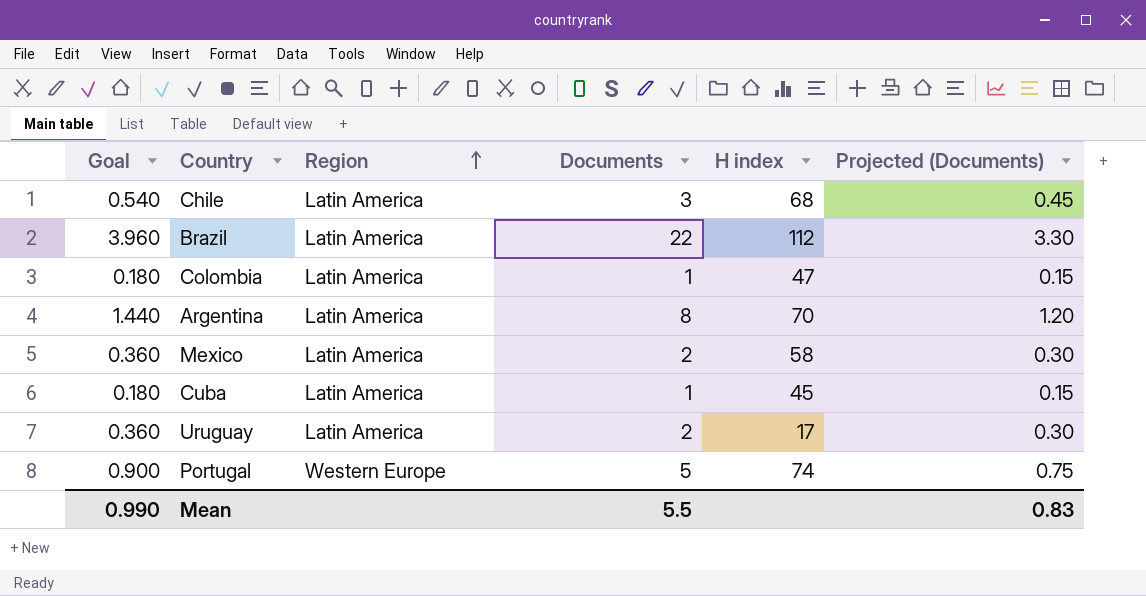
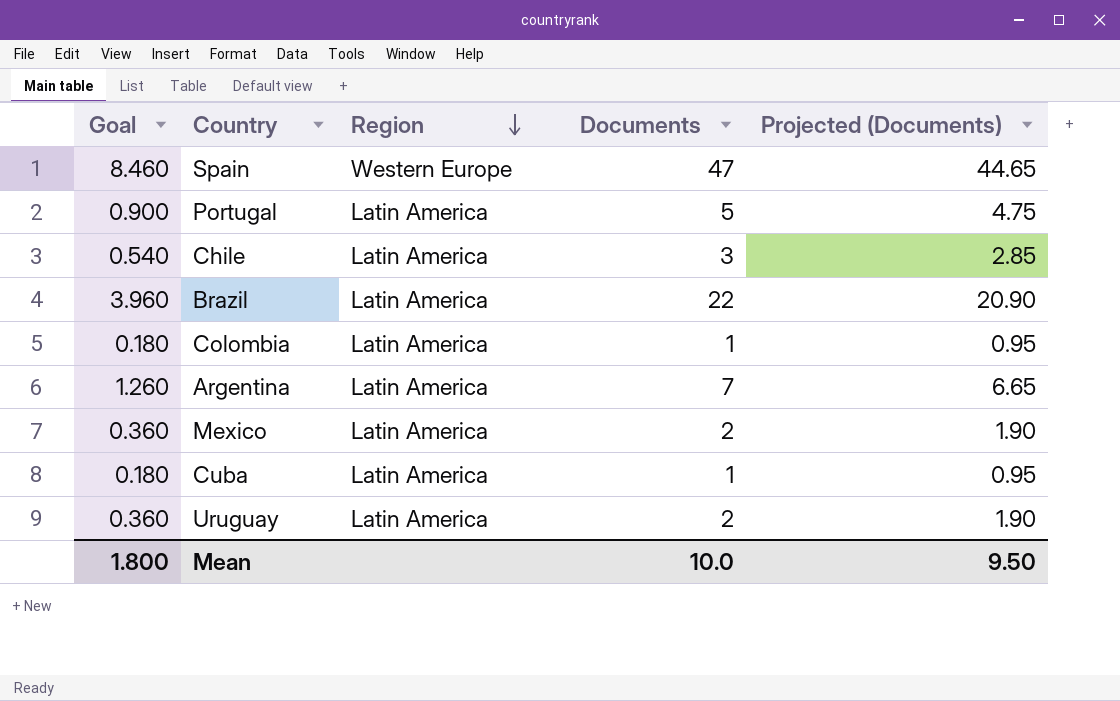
row order: Region ascending -> Region descending
column H index | position: 5 -> none
column Projected (Documents) | formula: [Documents] * 0.15 -> [Documents] * 0.95
row Spain: none -> 8.460 | Western Europe | 47 | 44.65
Portugal | Region: Western Europe -> Latin America
Argentina | Goal: 1.440 -> 1.260
Argentina | Documents: 8 -> 7
Mean | Goal: 0.990 -> 1.800
Mean | Documents: 5.5 -> 10.0
Mean | Projected (Documents): 0.83 -> 9.50

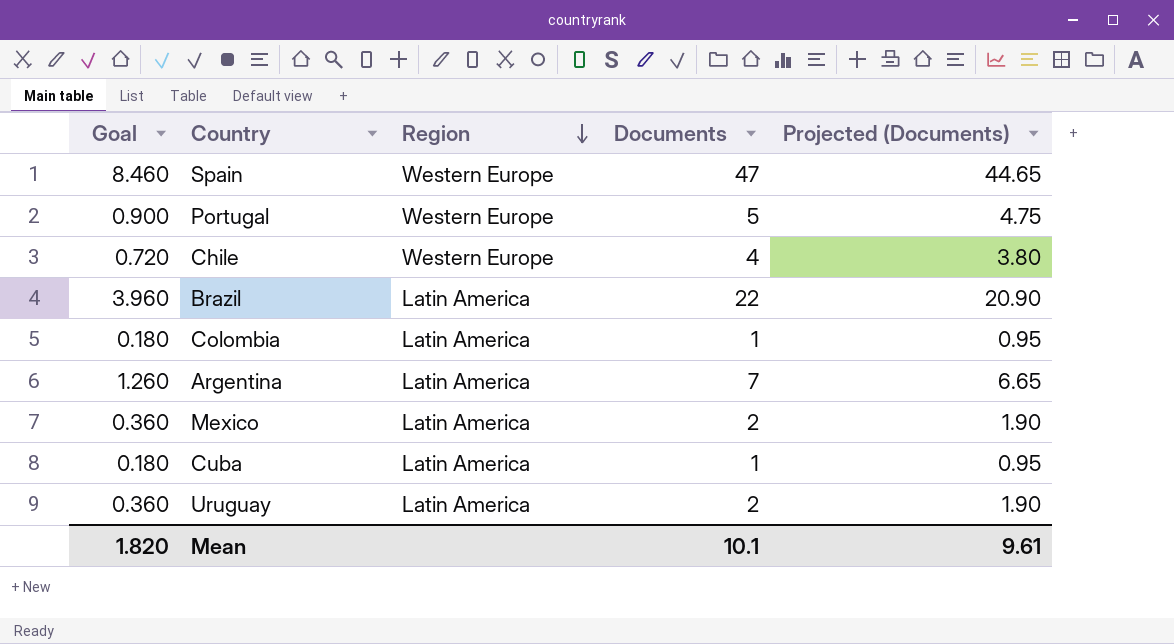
Portugal | Region: Latin America -> Western Europe
Chile | Goal: 0.540 -> 0.720
Chile | Region: Latin America -> Western Europe
Chile | Documents: 3 -> 4
Chile | Projected (Documents): 2.85 -> 3.80
Mean | Goal: 1.800 -> 1.820
Mean | Documents: 10.0 -> 10.1
Mean | Projected (Documents): 9.50 -> 9.61

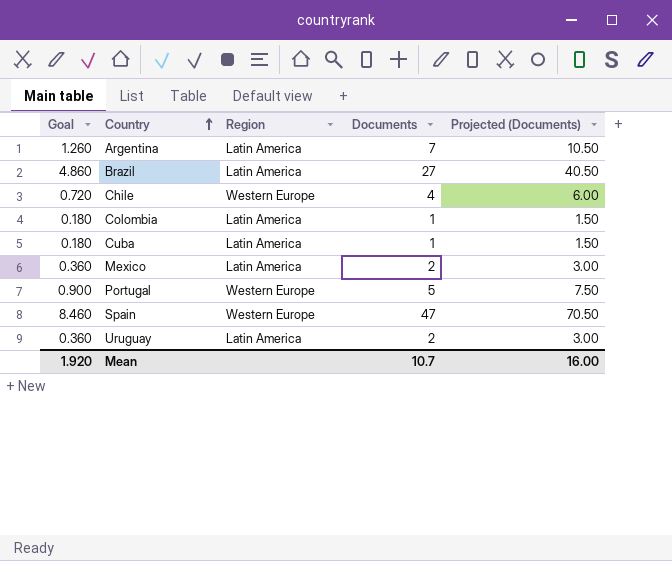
row order: Region descending -> Country ascending
column Projected (Documents) | formula: [Documents] * 0.95 -> [Documents] * 1.5
Brazil | Goal: 3.960 -> 4.860
Brazil | Documents: 22 -> 27
Mean | Goal: 1.820 -> 1.920
Mean | Documents: 10.1 -> 10.7
Mean | Projected (Documents): 9.61 -> 16.00

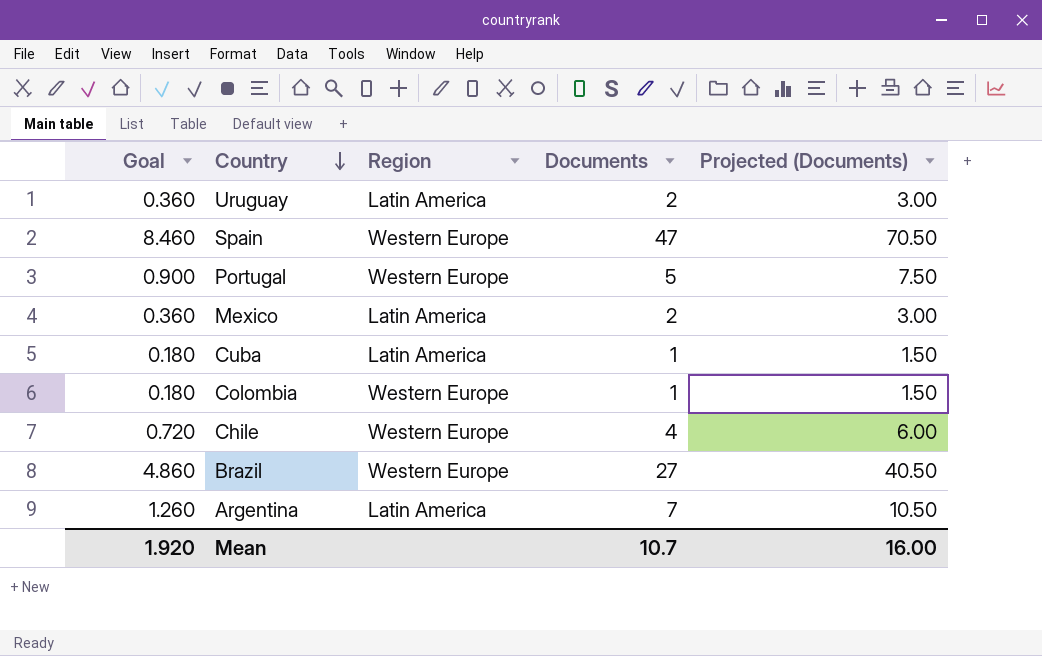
row order: Country ascending -> Country descending
Colombia | Region: Latin America -> Western Europe
Brazil | Region: Latin America -> Western Europe

